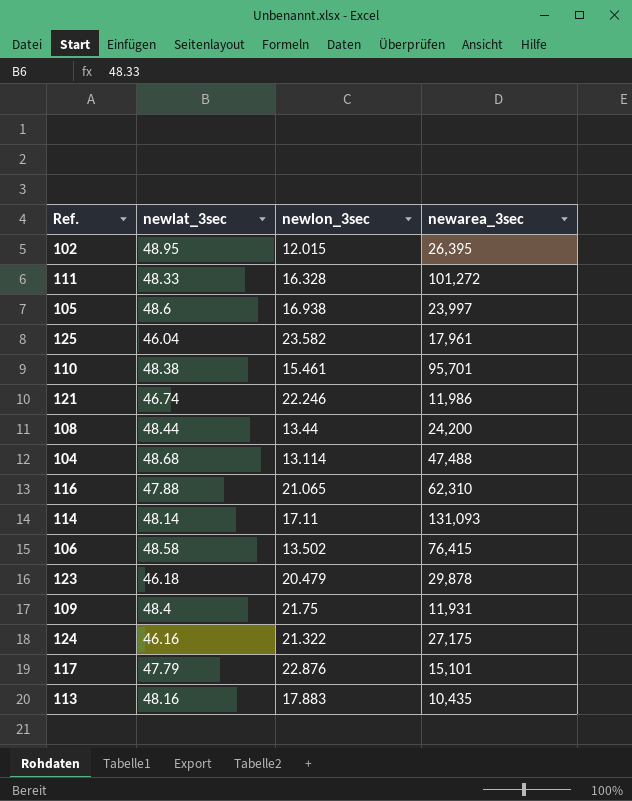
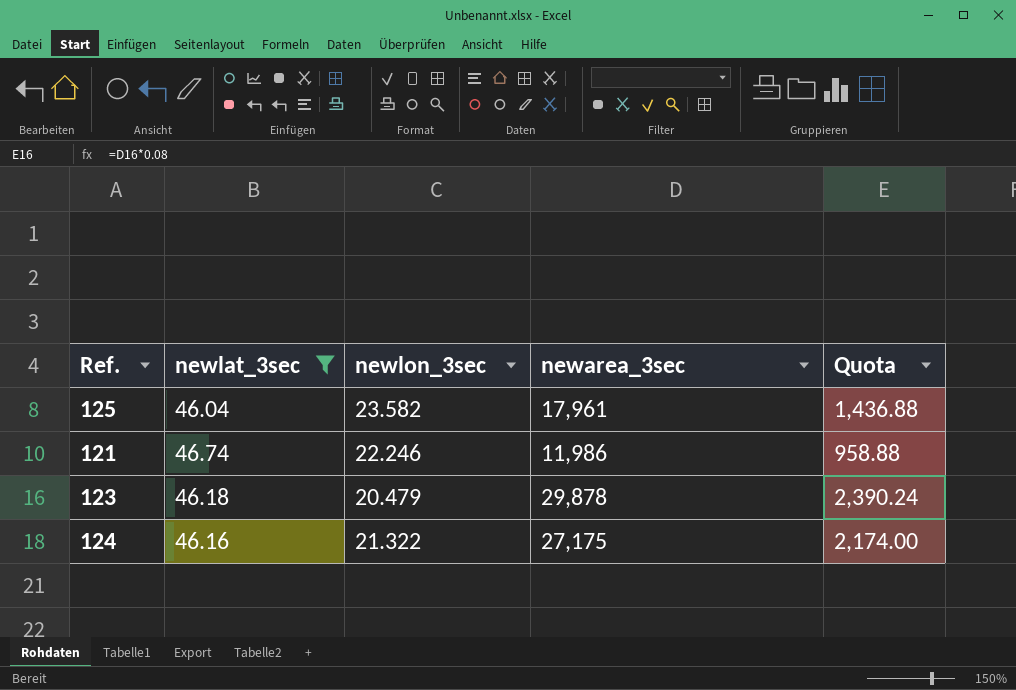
filter: none -> newlat_3sec <= 46.74
column Quota | formula: none -> [newarea_3sec] * 0.08

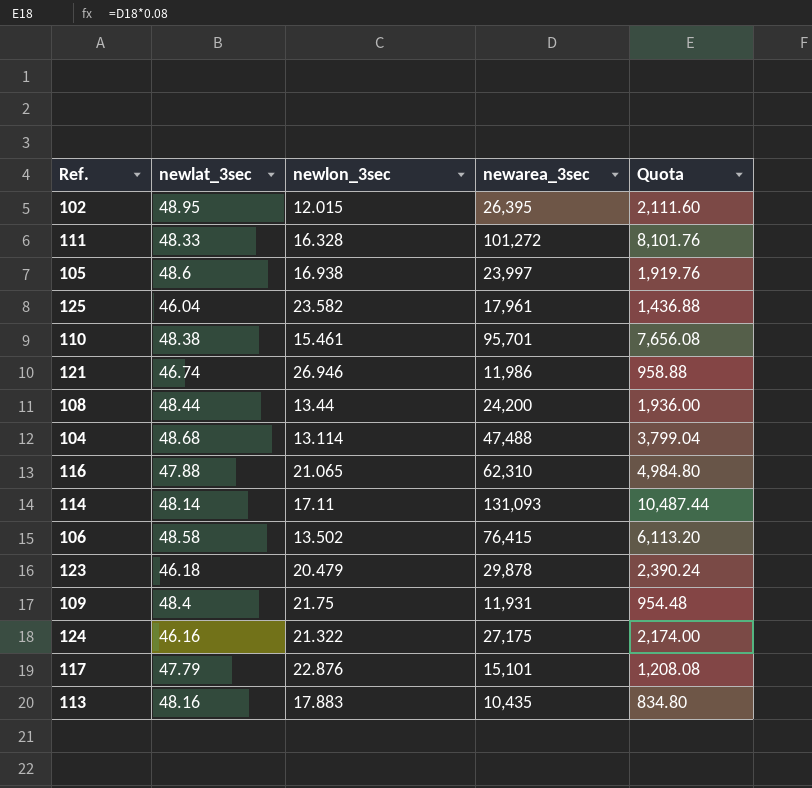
filter: newlat_3sec <= 46.74 -> none
121 | newlon_3sec: 22.246 -> 26.946

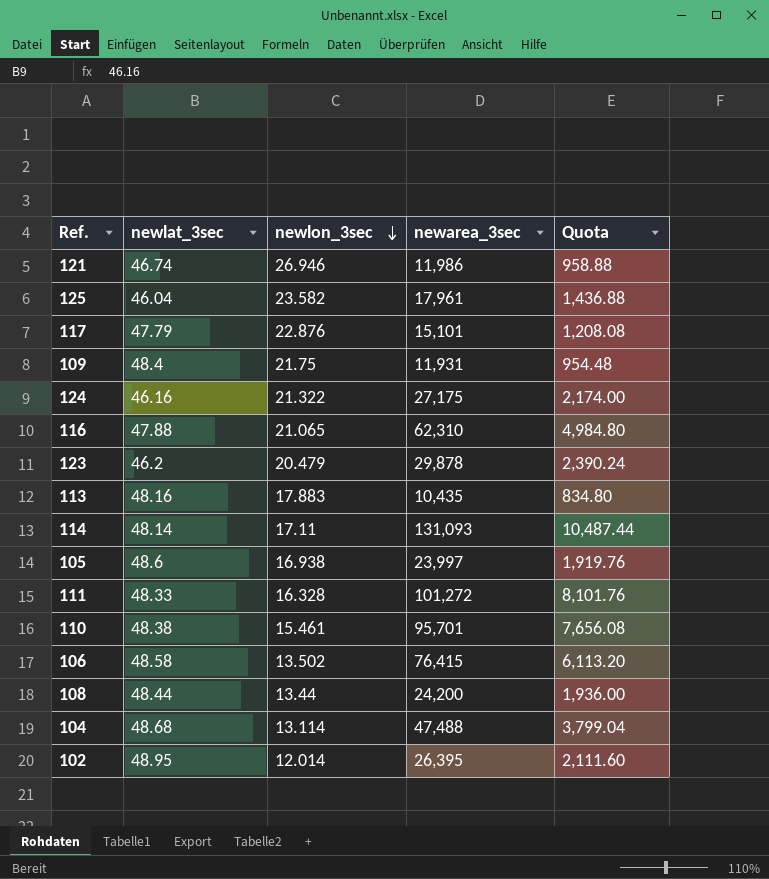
row order: none -> newlon_3sec descending
123 | newlat_3sec: 46.18 -> 46.2
102 | newlon_3sec: 12.015 -> 12.014

